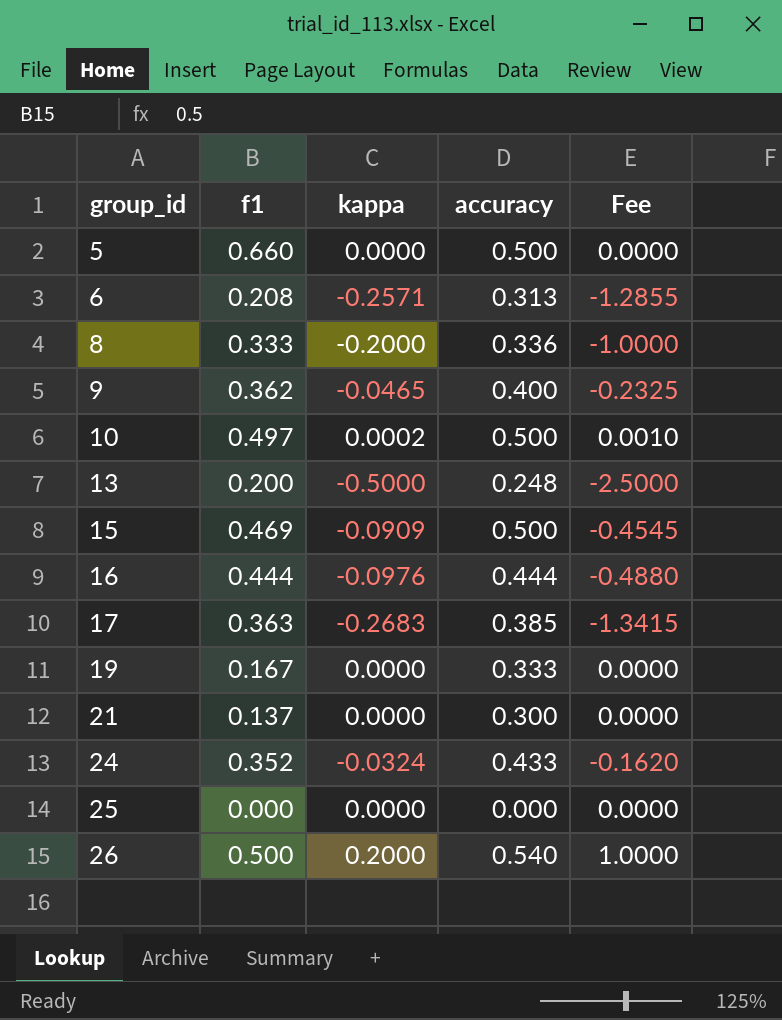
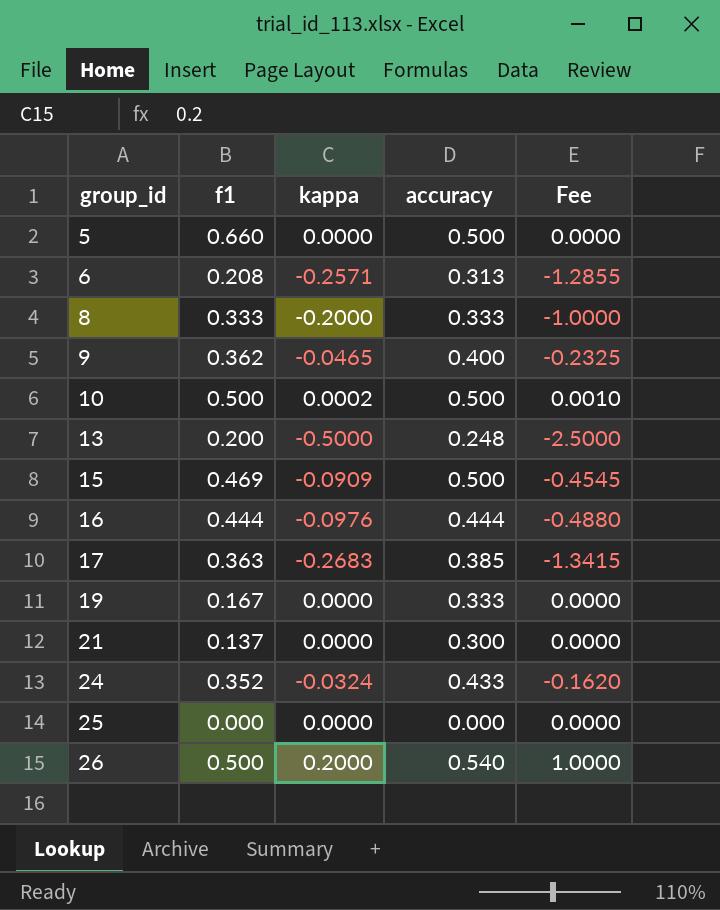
8 | accuracy: 0.336 -> 0.333
10 | f1: 0.497 -> 0.500

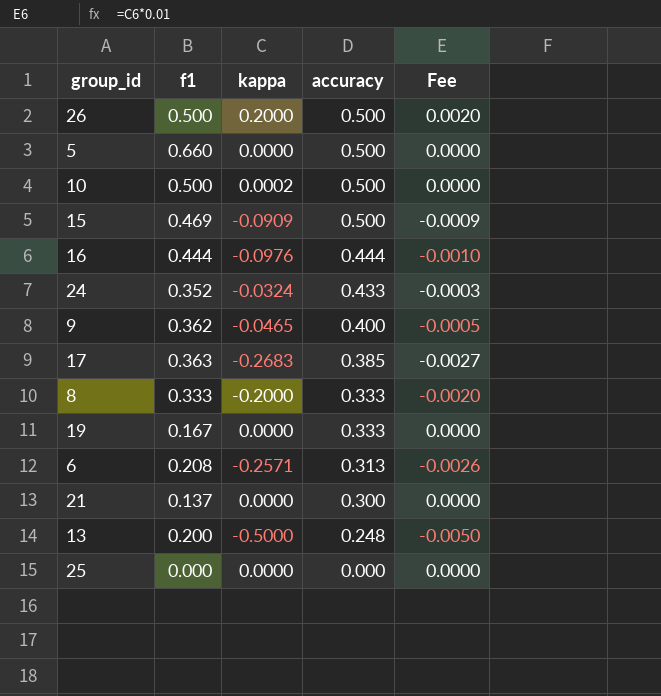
row order: group_id ascending -> accuracy descending
column Fee | formula: [kappa] * 5 -> [kappa] * 0.01
26 | accuracy: 0.540 -> 0.500

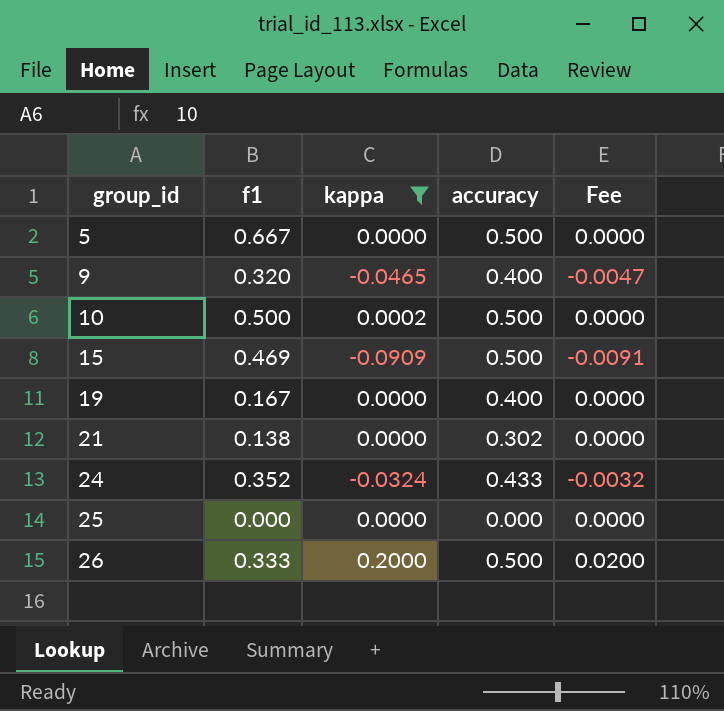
filter: none -> kappa >= -0.0909
row order: accuracy descending -> group_id ascending
column Fee | formula: [kappa] * 0.01 -> [kappa] * 0.1
5 | f1: 0.660 -> 0.667
9 | f1: 0.362 -> 0.320
19 | accuracy: 0.333 -> 0.400
21 | f1: 0.137 -> 0.138
21 | accuracy: 0.300 -> 0.302
26 | f1: 0.500 -> 0.333

